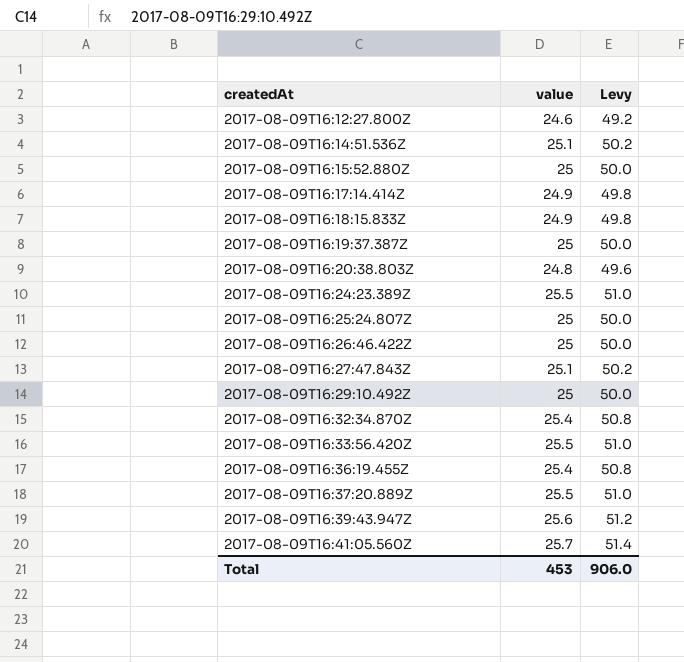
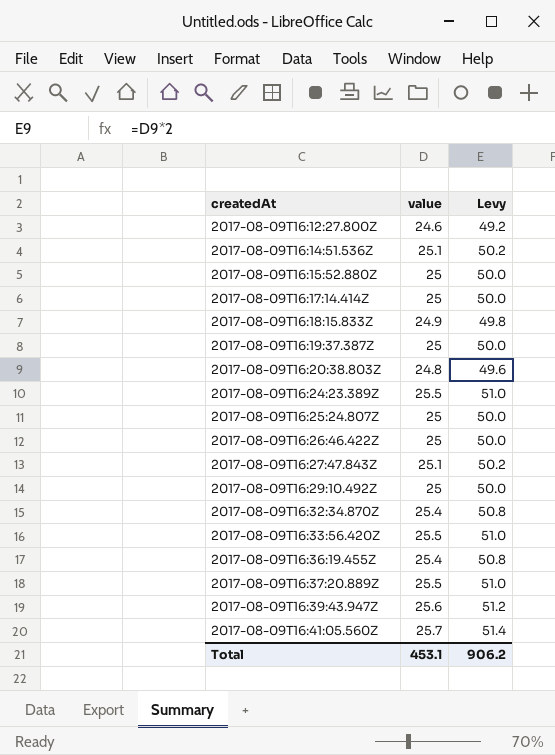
2017-08-09T16:17:14.414Z | value: 24.9 -> 25
2017-08-09T16:17:14.414Z | Levy: 49.8 -> 50.0
Total | value: 453 -> 453.1
Total | Levy: 906.0 -> 906.2

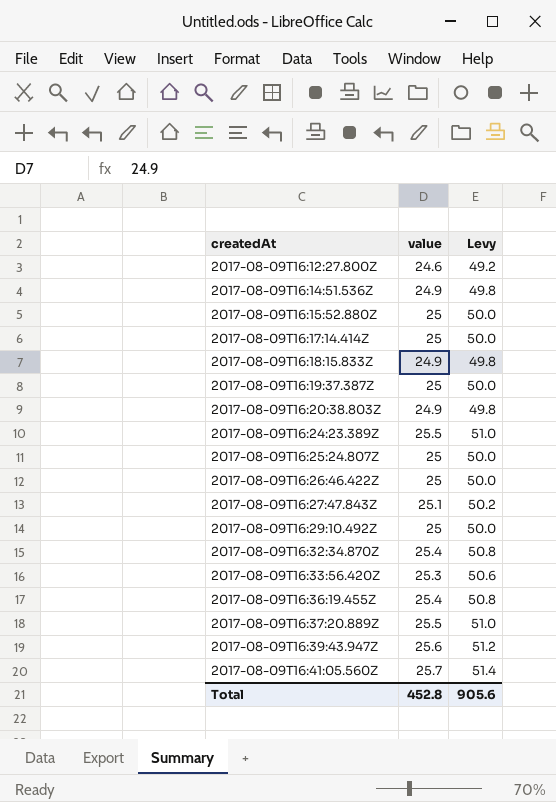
2017-08-09T16:14:51.536Z | value: 25.1 -> 24.9
2017-08-09T16:14:51.536Z | Levy: 50.2 -> 49.8
2017-08-09T16:20:38.803Z | value: 24.8 -> 24.9
2017-08-09T16:20:38.803Z | Levy: 49.6 -> 49.8
2017-08-09T16:33:56.420Z | value: 25.5 -> 25.3
2017-08-09T16:33:56.420Z | Levy: 51.0 -> 50.6
Total | value: 453.1 -> 452.8
Total | Levy: 906.2 -> 905.6

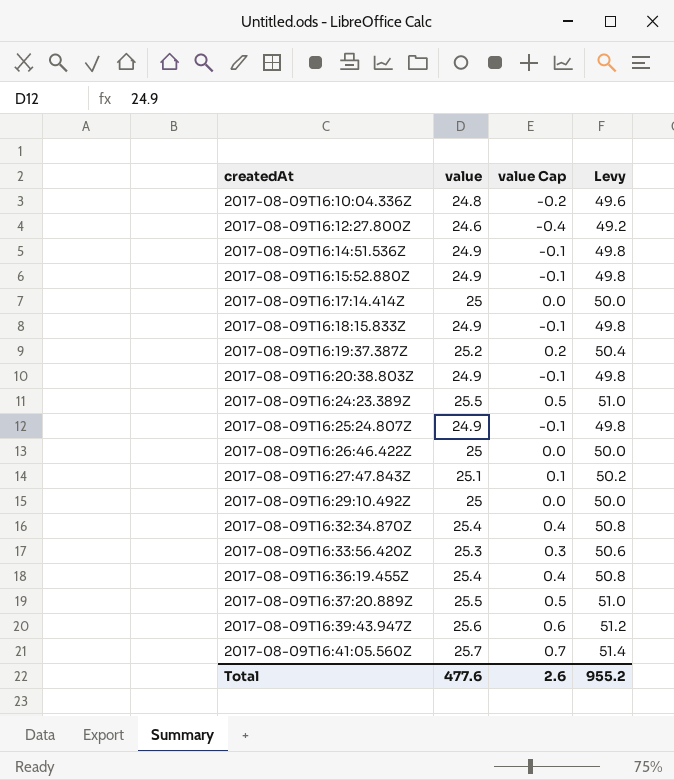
column value Cap | formula: none -> [value] - 25
row 2017-08-09T16:10:04.336Z: none -> 24.8 | -0.2 | 49.6
2017-08-09T16:15:52.880Z | value: 25 -> 24.9
2017-08-09T16:15:52.880Z | Levy: 50.0 -> 49.8
2017-08-09T16:19:37.387Z | value: 25 -> 25.2
2017-08-09T16:19:37.387Z | Levy: 50.0 -> 50.4
2017-08-09T16:25:24.807Z | value: 25 -> 24.9
2017-08-09T16:25:24.807Z | Levy: 50.0 -> 49.8
Total | value: 452.8 -> 477.6
Total | Levy: 905.6 -> 955.2

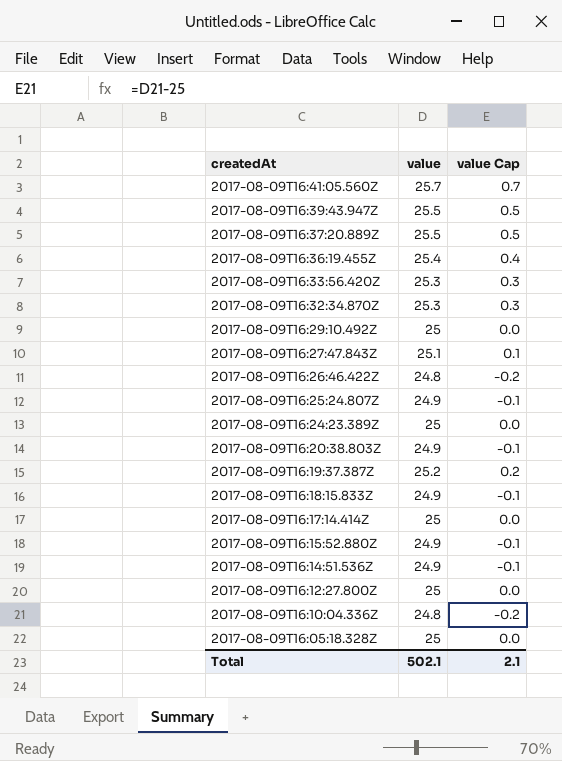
row order: createdAt ascending -> createdAt descending
column Levy | formula: [value] * 2 -> none
2017-08-09T16:39:43.947Z | value: 25.6 -> 25.5
2017-08-09T16:39:43.947Z | value Cap: 0.6 -> 0.5
2017-08-09T16:32:34.870Z | value: 25.4 -> 25.3
2017-08-09T16:32:34.870Z | value Cap: 0.4 -> 0.3
2017-08-09T16:26:46.422Z | value: 25 -> 24.8
2017-08-09T16:26:46.422Z | value Cap: 0.0 -> -0.2
2017-08-09T16:24:23.389Z | value: 25.5 -> 25
2017-08-09T16:24:23.389Z | value Cap: 0.5 -> 0.0
2017-08-09T16:12:27.800Z | value: 24.6 -> 25
2017-08-09T16:12:27.800Z | value Cap: -0.4 -> 0.0
row 2017-08-09T16:05:18.328Z: none -> 25 | 0.0
Total | value: 477.6 -> 502.1
Total | value Cap: 2.6 -> 2.1

